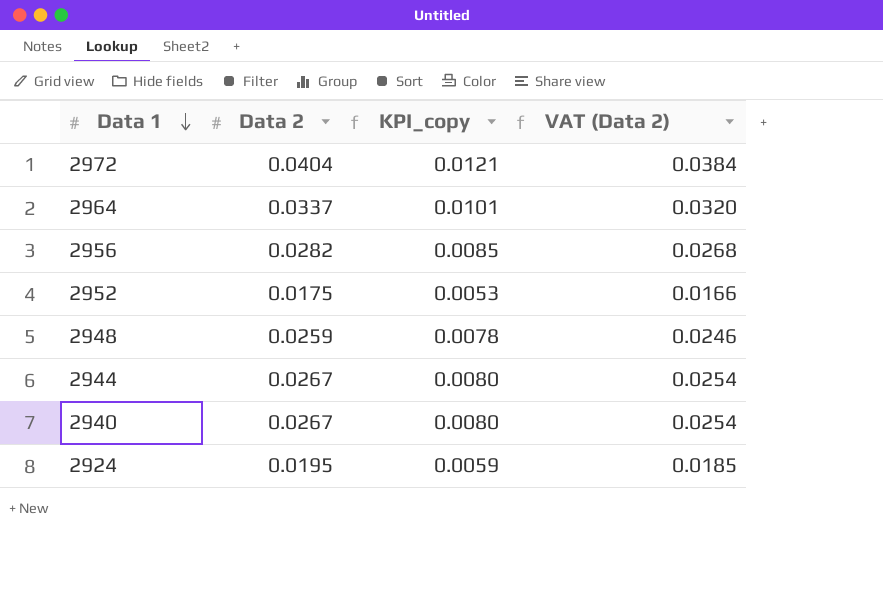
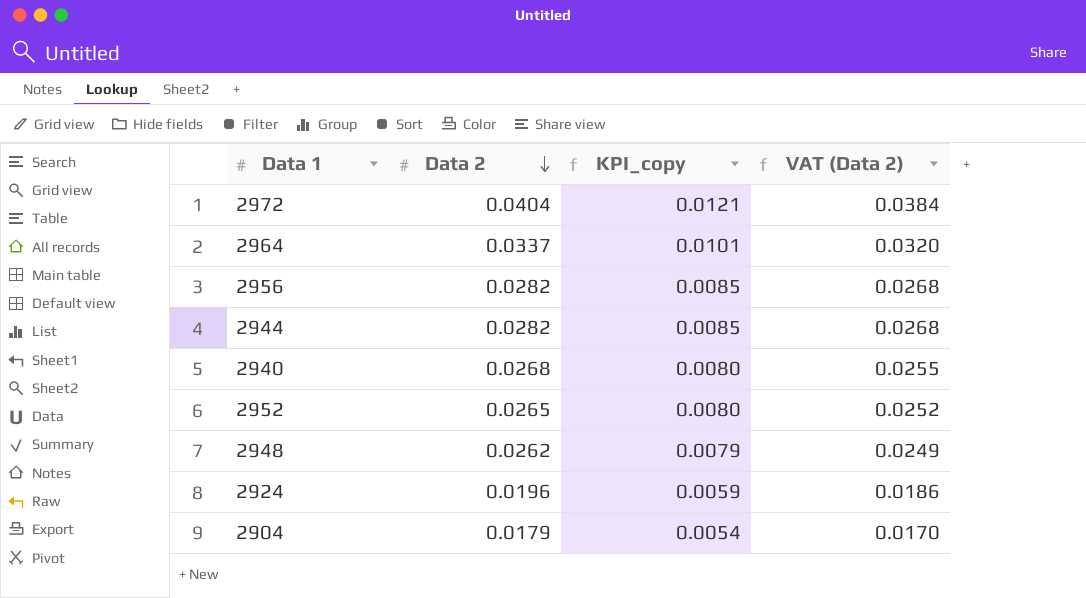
row order: Data 1 descending -> Data 2 descending
2944 | Data 2: 0.0267 -> 0.0282
2944 | KPI_copy: 0.0080 -> 0.0085
2944 | VAT (Data 2): 0.0254 -> 0.0268
2940 | Data 2: 0.0267 -> 0.0268
2940 | VAT (Data 2): 0.0254 -> 0.0255
2952 | Data 2: 0.0175 -> 0.0265
2952 | KPI_copy: 0.0053 -> 0.0080
2952 | VAT (Data 2): 0.0166 -> 0.0252
2948 | Data 2: 0.0259 -> 0.0262
2948 | KPI_copy: 0.0078 -> 0.0079
2948 | VAT (Data 2): 0.0246 -> 0.0249
2924 | Data 2: 0.0195 -> 0.0196
2924 | VAT (Data 2): 0.0185 -> 0.0186
row 2904: none -> 0.0179 | 0.0054 | 0.0170

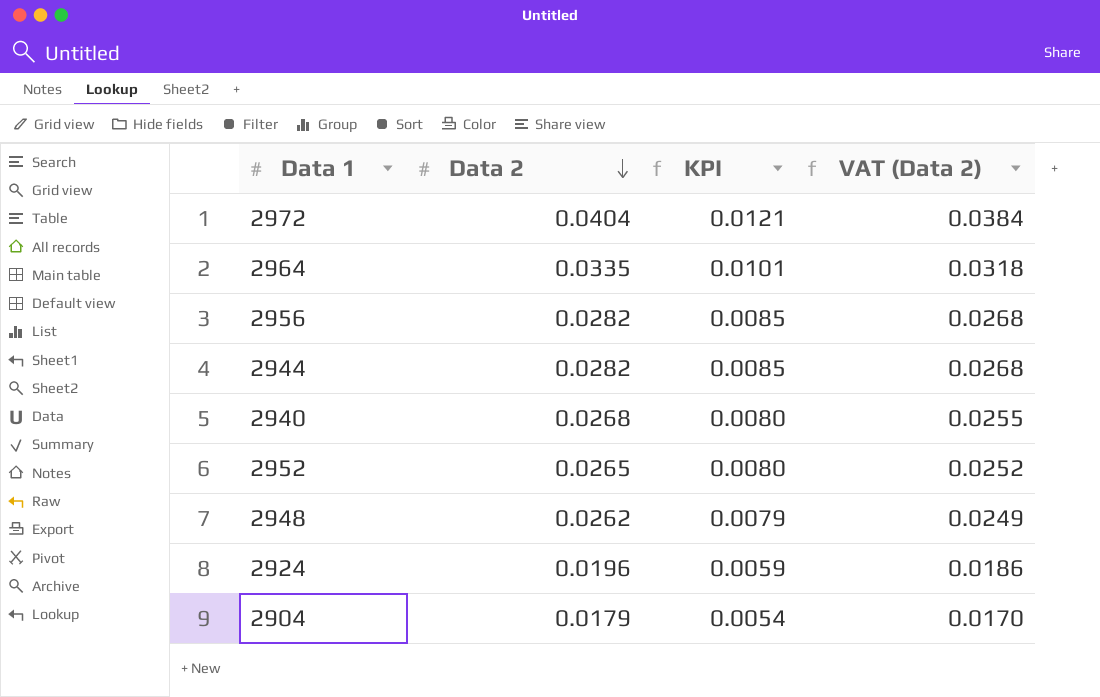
column name: KPI_copy -> KPI
2964 | Data 2: 0.0337 -> 0.0335
2964 | VAT (Data 2): 0.0320 -> 0.0318

